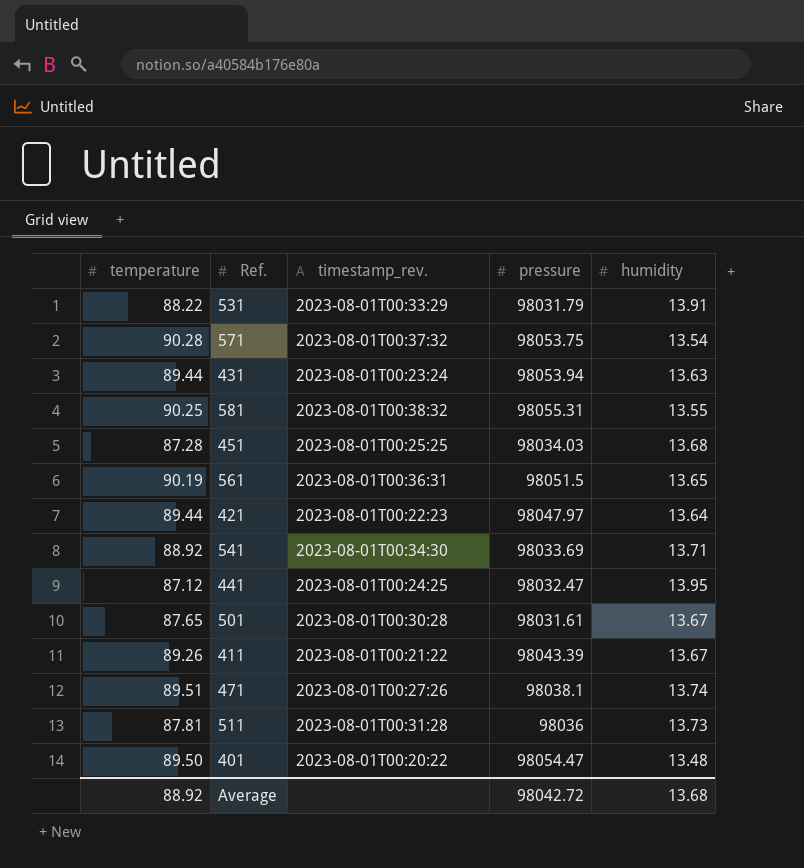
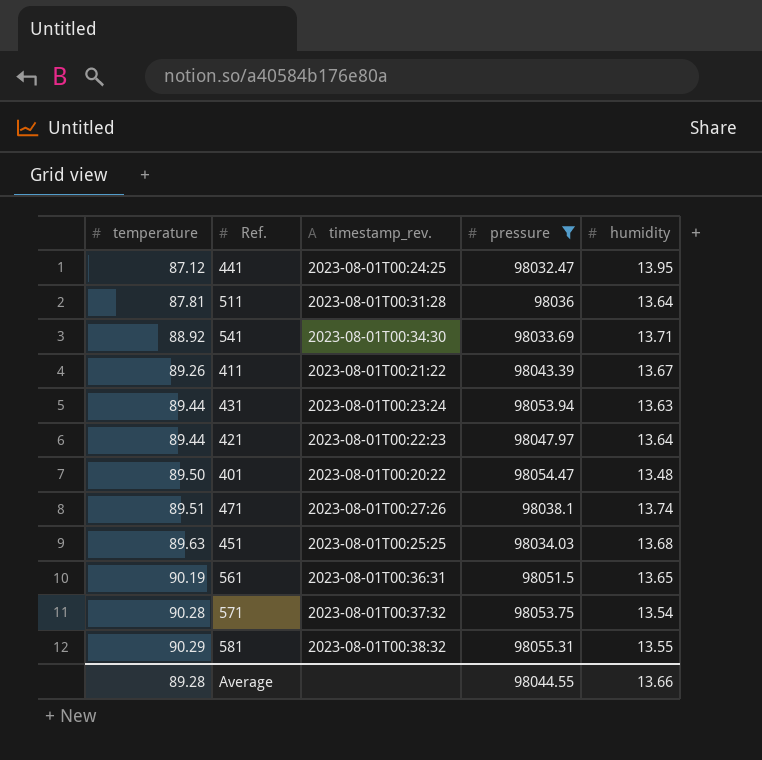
filter: none -> pressure >= 98032.47
row order: none -> temperature ascending
511 | humidity: 13.73 -> 13.64
451 | temperature: 87.28 -> 89.63
581 | temperature: 90.25 -> 90.29
Average | temperature: 88.92 -> 89.28
Average | pressure: 98042.72 -> 98044.55
Average | humidity: 13.68 -> 13.66

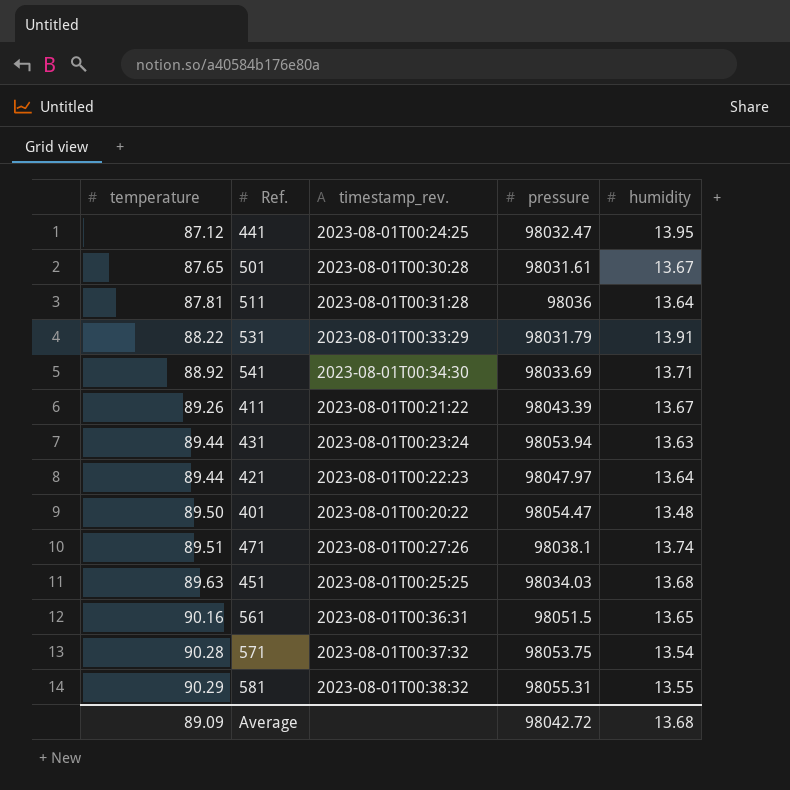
filter: pressure >= 98032.47 -> none
561 | temperature: 90.19 -> 90.16
Average | temperature: 89.28 -> 89.09
Average | pressure: 98044.55 -> 98042.72
Average | humidity: 13.66 -> 13.68

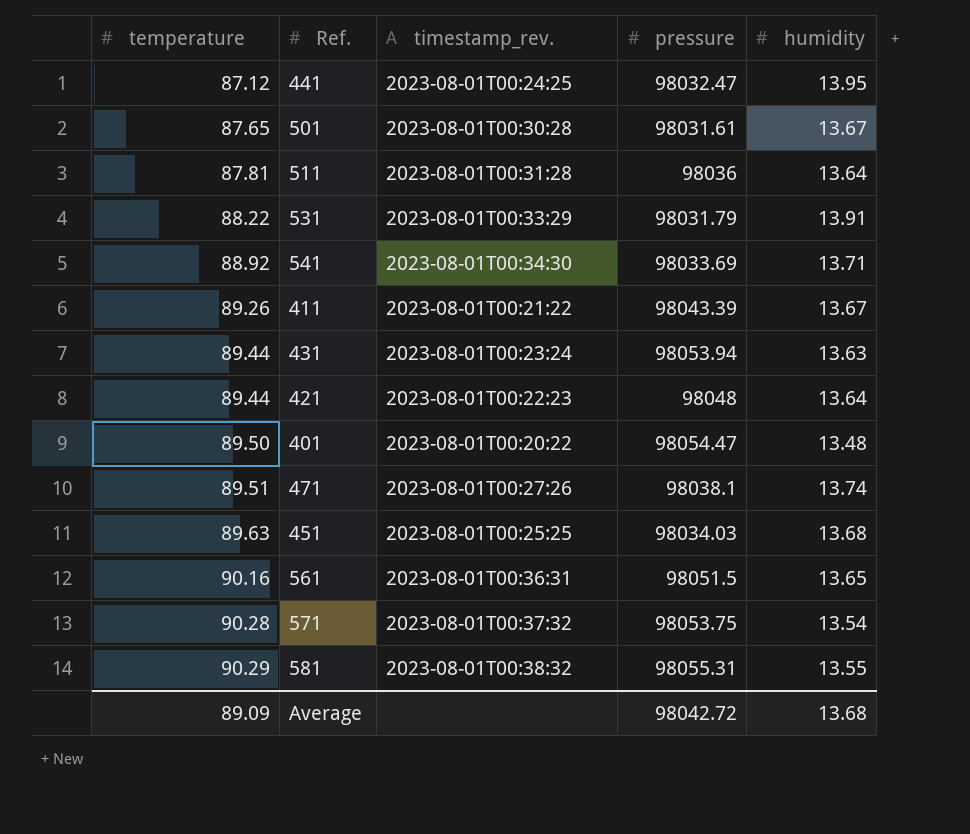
421 | pressure: 98047.97 -> 98048

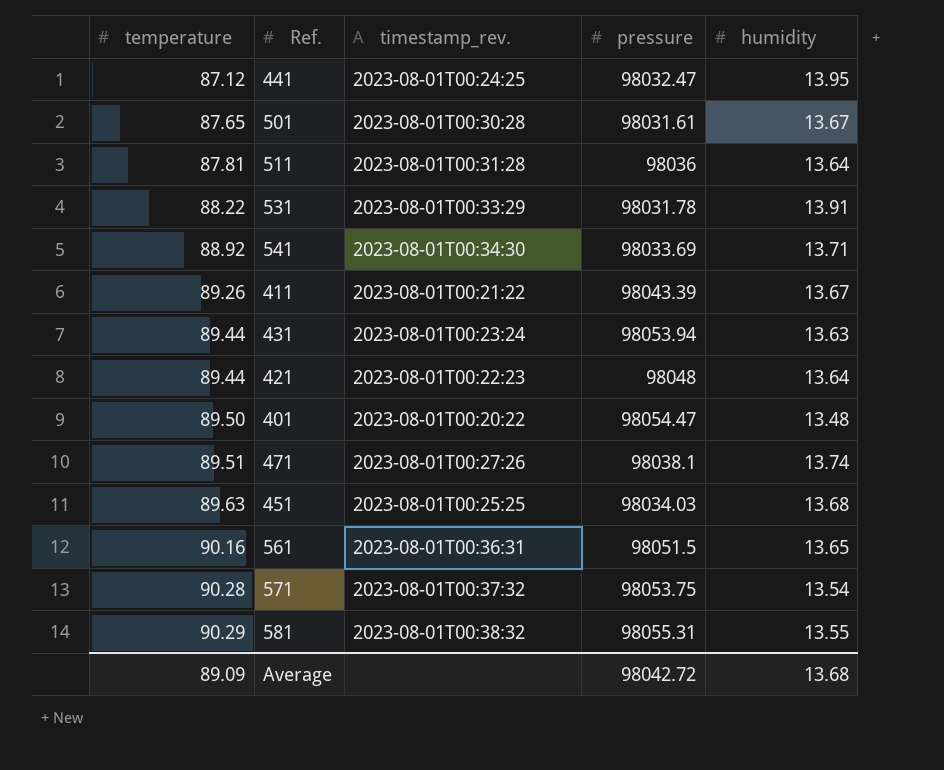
531 | pressure: 98031.79 -> 98031.78

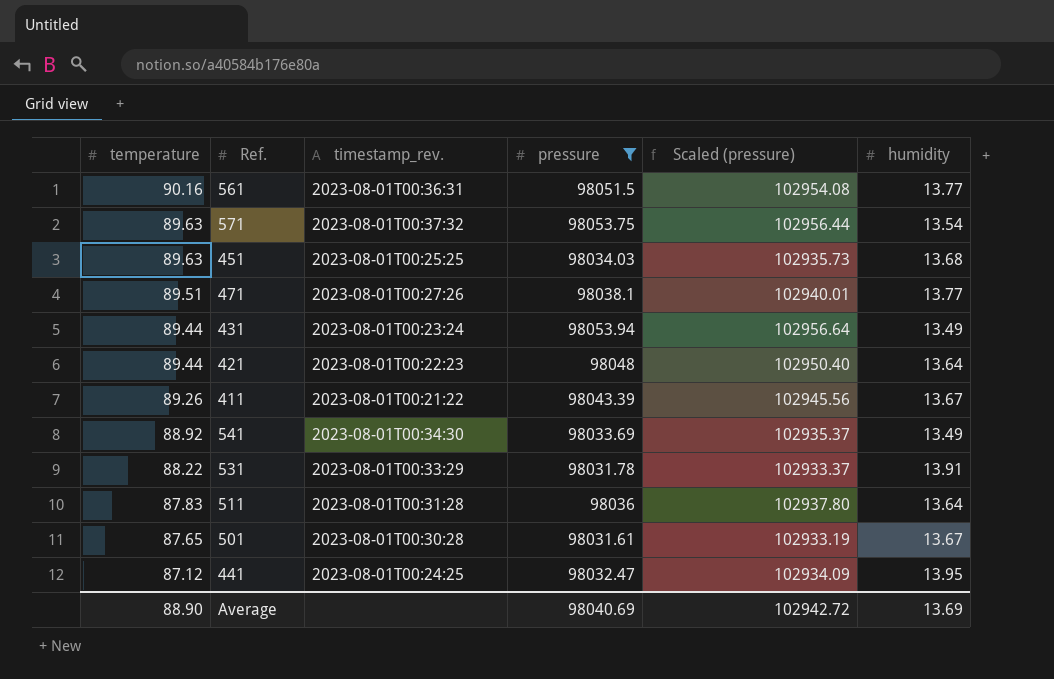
filter: none -> pressure <= 98053.94
row order: temperature ascending -> temperature descending
column Scaled (pressure) | formula: none -> [pressure] * 1.05
561 | humidity: 13.65 -> 13.77
571 | temperature: 90.28 -> 89.63
471 | humidity: 13.74 -> 13.77
431 | humidity: 13.63 -> 13.49
541 | humidity: 13.71 -> 13.49
511 | temperature: 87.81 -> 87.83
Average | temperature: 89.09 -> 88.90
Average | pressure: 98042.72 -> 98040.69
Average | humidity: 13.68 -> 13.69

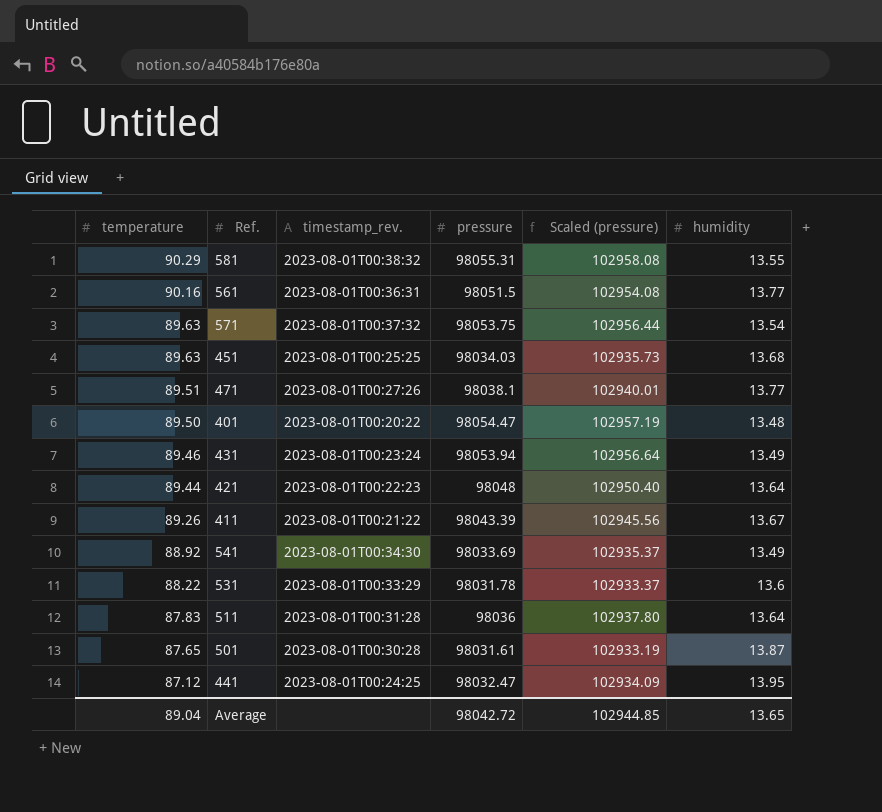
filter: pressure <= 98053.94 -> none
431 | temperature: 89.44 -> 89.46
531 | humidity: 13.91 -> 13.6
501 | humidity: 13.67 -> 13.87
Average | temperature: 88.90 -> 89.04
Average | pressure: 98040.69 -> 98042.72
Average | Scaled (pressure): 102942.72 -> 102944.85
Average | humidity: 13.69 -> 13.65

